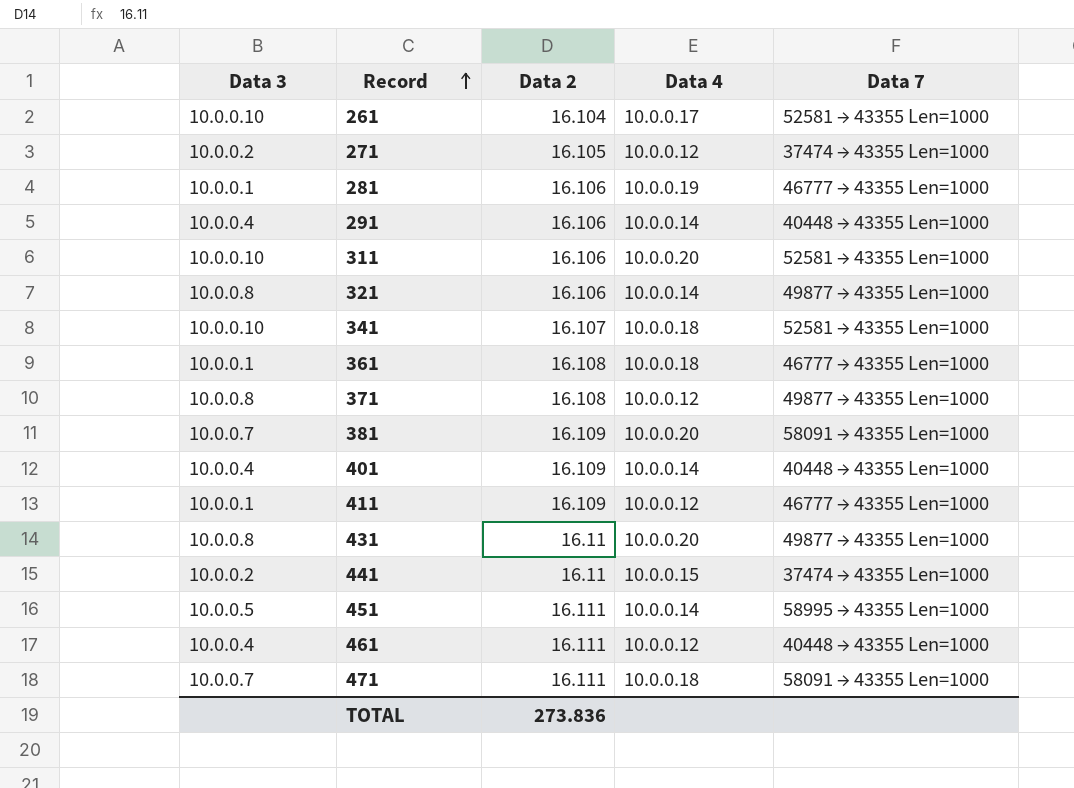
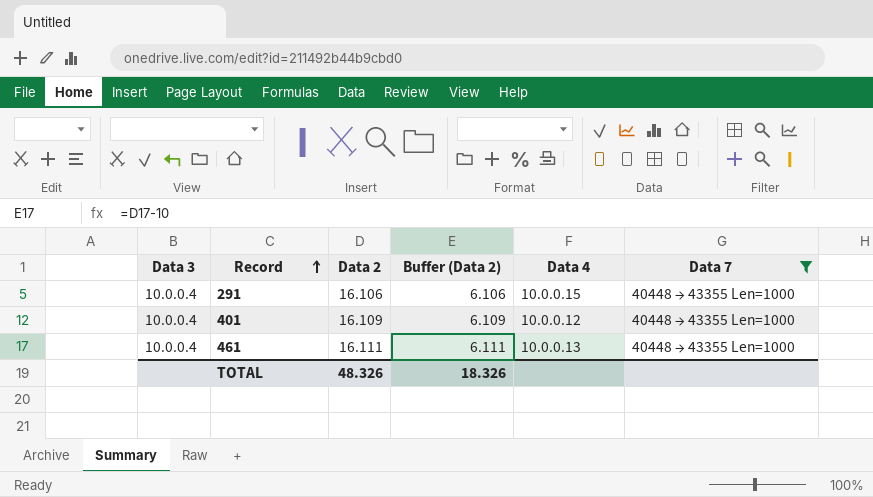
filter: none -> Data 7 = 40448 → 43355 Len=1000
column Buffer (Data 2) | formula: none -> [Data 2] - 10
291 | Data 4: 10.0.0.14 -> 10.0.0.15
401 | Data 4: 10.0.0.14 -> 10.0.0.12
461 | Data 4: 10.0.0.12 -> 10.0.0.13
TOTAL | Data 2: 273.836 -> 48.326

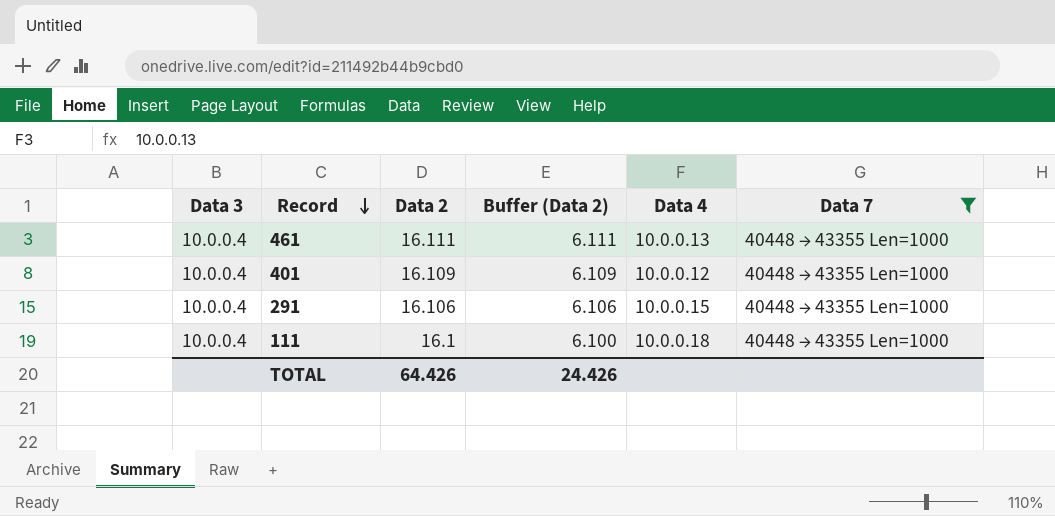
row order: Record ascending -> Record descending
row 111: none -> 10.0.0.4 | 16.1 | 6.100 | 10.0.0.18 | 40448 → 43355 Len=1000
TOTAL | Data 2: 48.326 -> 64.426
TOTAL | Buffer (Data 2): 18.326 -> 24.426

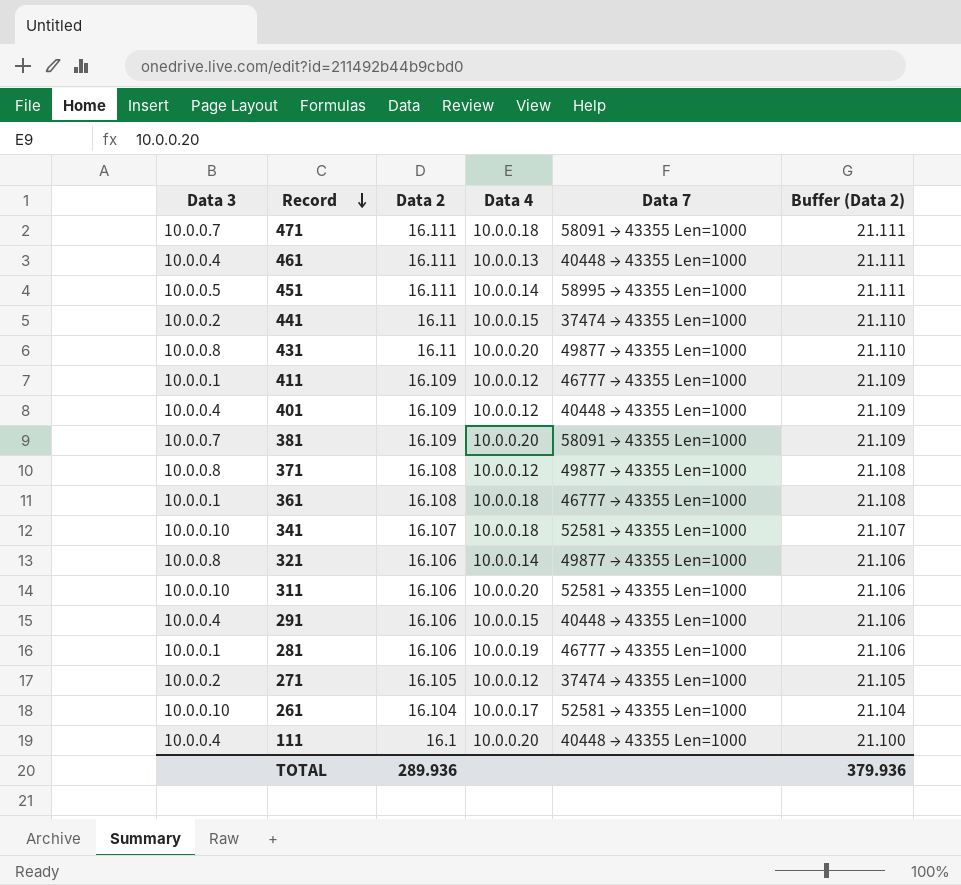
filter: Data 7 = 40448 → 43355 Len=1000 -> none
column Buffer (Data 2) | formula: [Data 2] - 10 -> [Data 2] + 5
column Buffer (Data 2) | position: 4 -> 6
111 | Data 4: 10.0.0.18 -> 10.0.0.20
TOTAL | Data 2: 64.426 -> 289.936
TOTAL | Buffer (Data 2): 24.426 -> 379.936

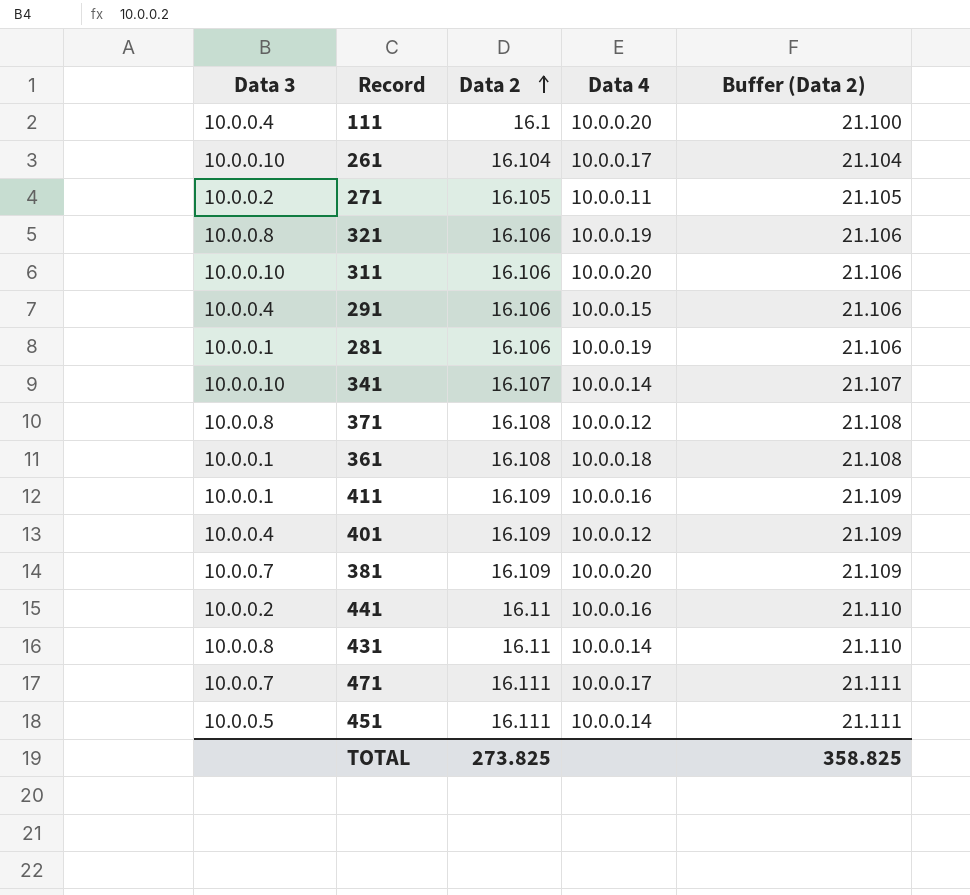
row order: Record descending -> Data 2 ascending
column Data 7 | position: 5 -> none
row 461: 10.0.0.4 | 16.111 | 10.0.0.13 | 40448 → 43355 Len=1000 | 21.111 -> none
271 | Data 4: 10.0.0.12 -> 10.0.0.11
321 | Data 4: 10.0.0.14 -> 10.0.0.19
341 | Data 4: 10.0.0.18 -> 10.0.0.14
411 | Data 4: 10.0.0.12 -> 10.0.0.16
441 | Data 4: 10.0.0.15 -> 10.0.0.16
431 | Data 4: 10.0.0.20 -> 10.0.0.14
471 | Data 4: 10.0.0.18 -> 10.0.0.17
TOTAL | Data 2: 289.936 -> 273.825
TOTAL | Buffer (Data 2): 379.936 -> 358.825

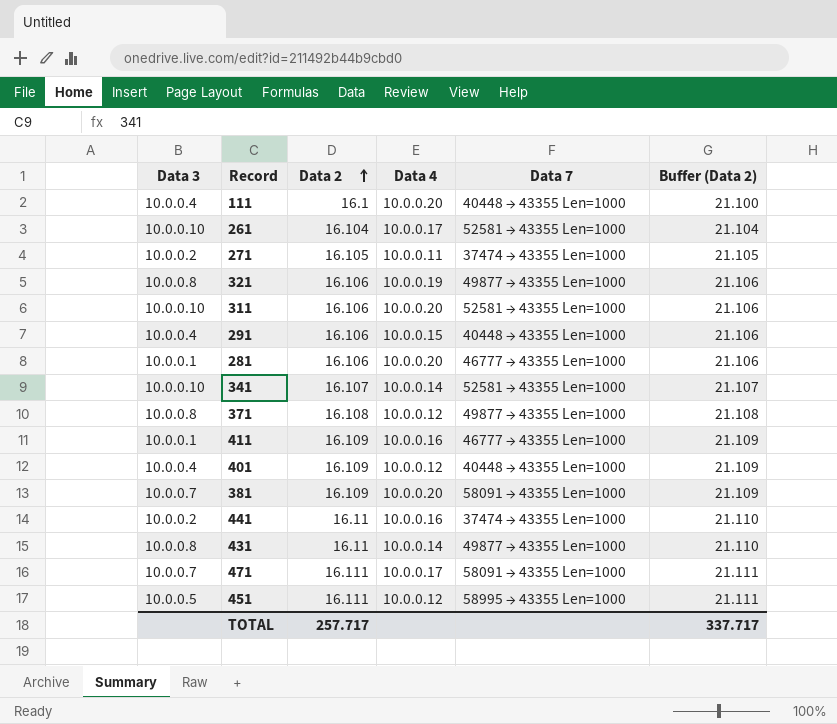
column Data 7 | position: none -> 5
row 361: 10.0.0.1 | 16.108 | 10.0.0.18 | 21.108 -> none
281 | Data 4: 10.0.0.19 -> 10.0.0.20
451 | Data 4: 10.0.0.14 -> 10.0.0.12
TOTAL | Data 2: 273.825 -> 257.717
TOTAL | Buffer (Data 2): 358.825 -> 337.717

